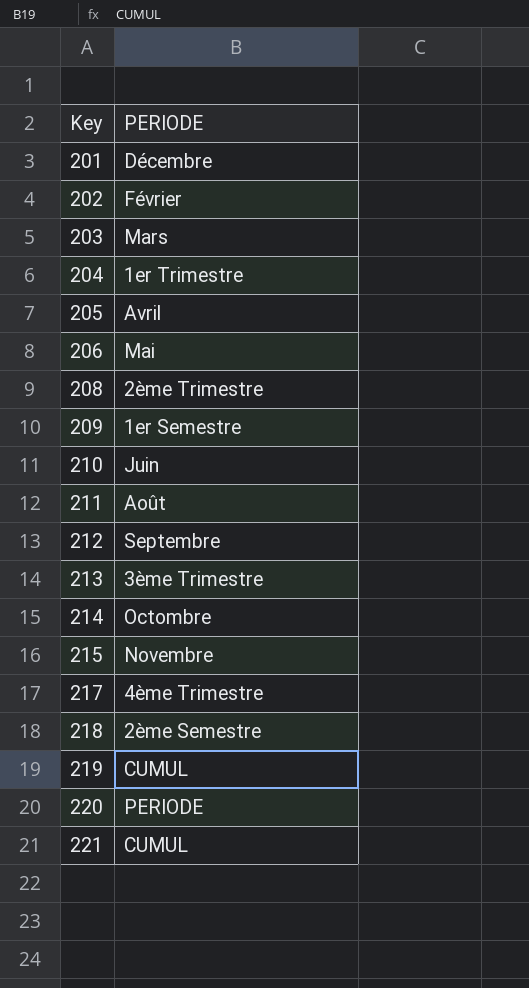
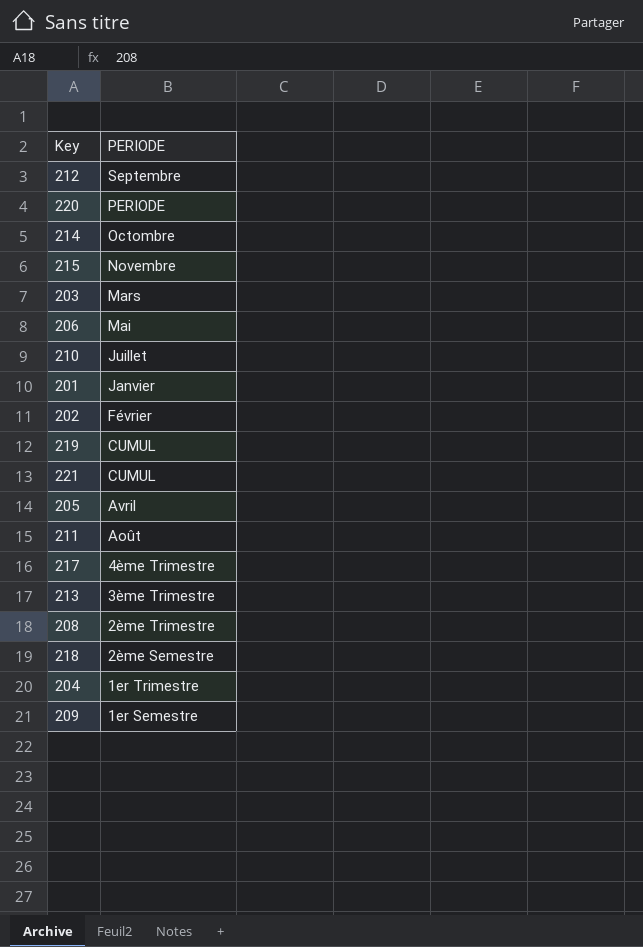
row order: Key ascending -> PERIODE descending
210 | PERIODE: Juin -> Juillet
201 | PERIODE: Décembre -> Janvier

